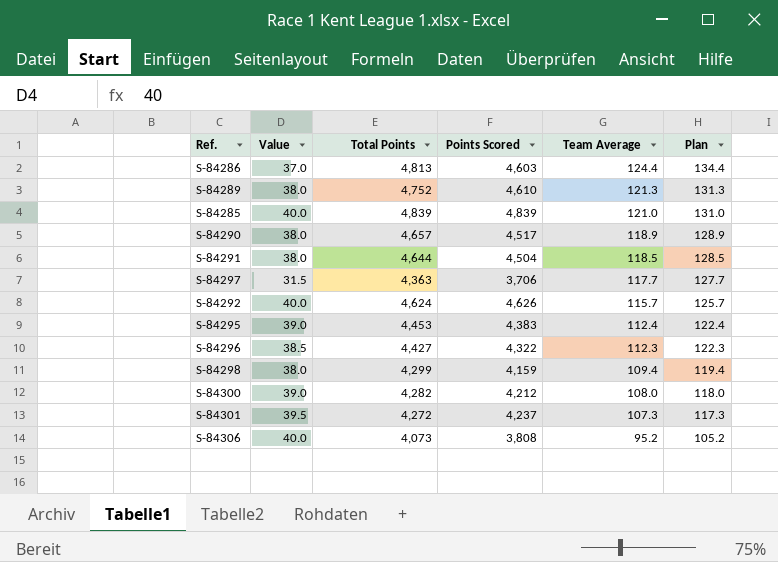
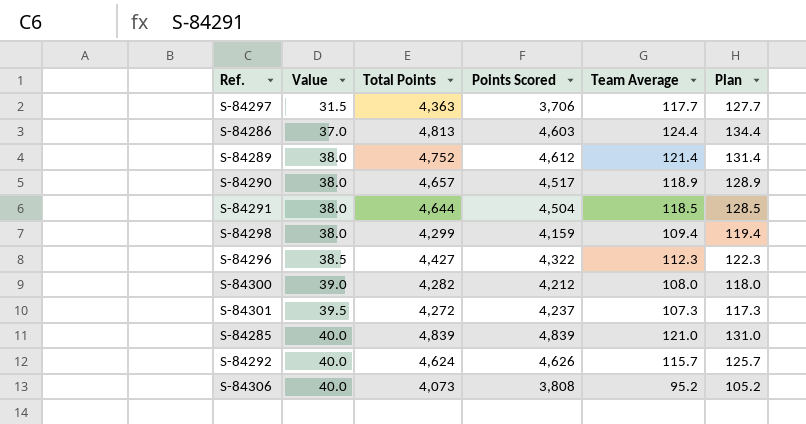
row order: Team Average descending -> Value ascending
row S-84295: 39.0 | 4,453 | 4,383 | 112.4 | 122.4 -> none
S-84289 | Points Scored: 4,610 -> 4,612
S-84289 | Team Average: 121.3 -> 121.4
S-84289 | Plan: 131.3 -> 131.4

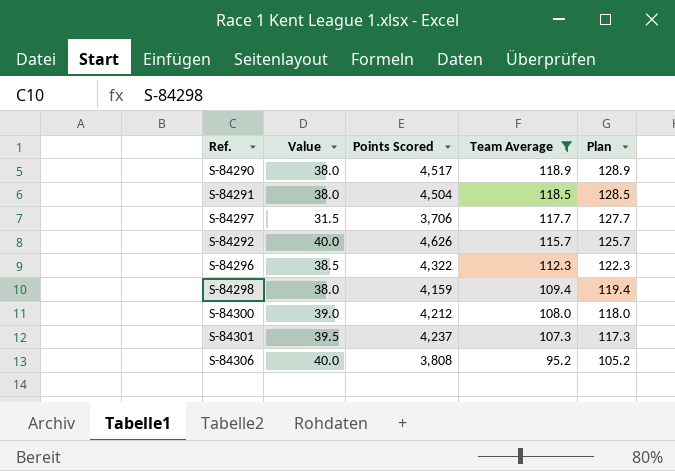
filter: none -> Team Average <= 118.9
row order: Value ascending -> Team Average descending
column Total Points | position: 3 -> none

